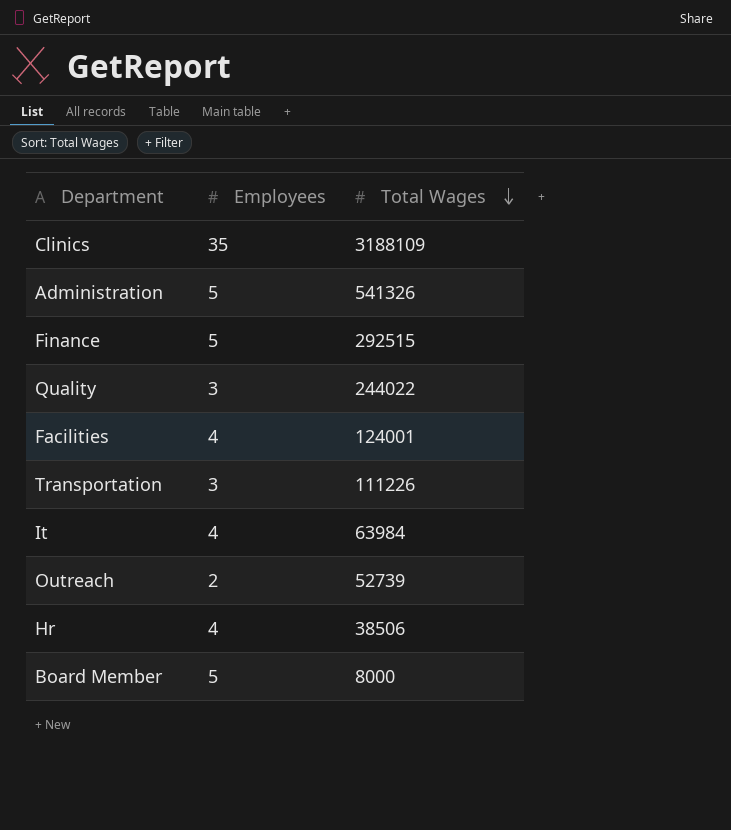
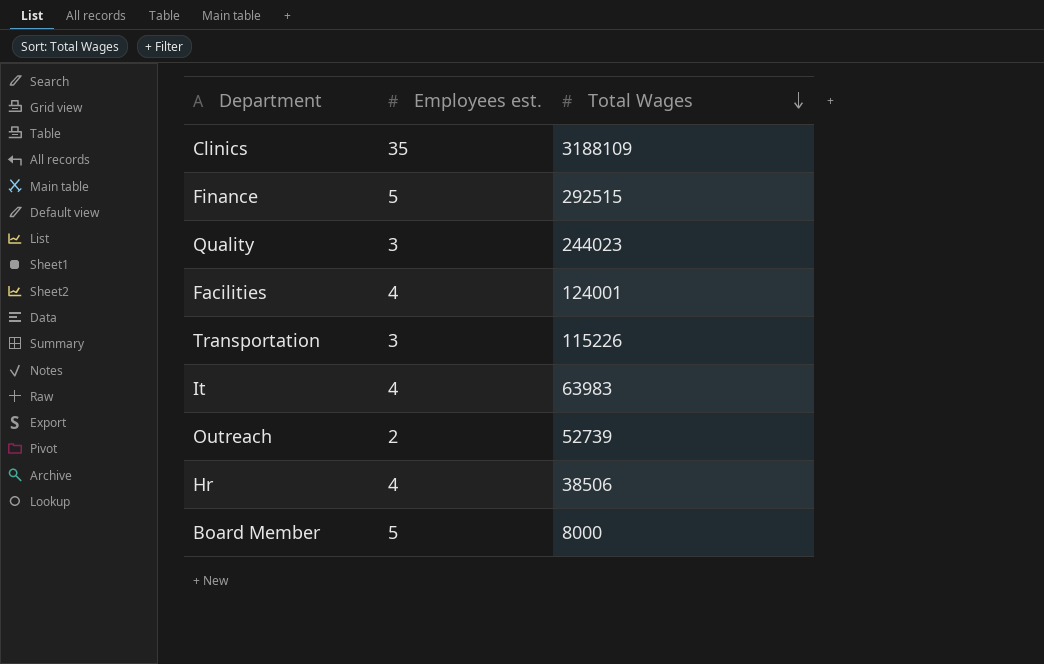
column name: Employees -> Employees est.
row Administration: 5 | 541326 -> none
Quality | Total Wages: 244022 -> 244023
Transportation | Total Wages: 111226 -> 115226
It | Total Wages: 63984 -> 63983

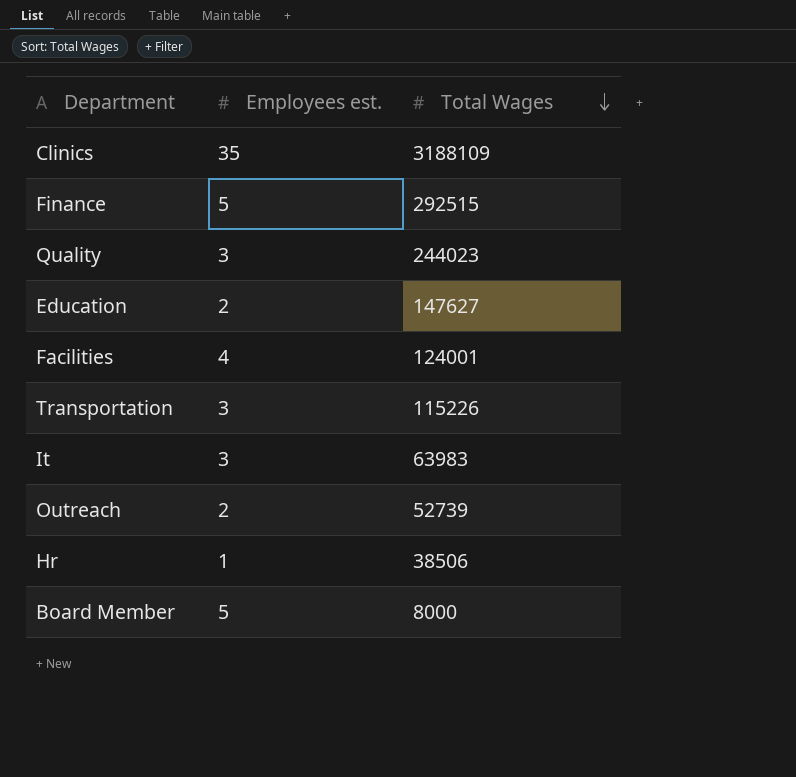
row Education: none -> 2 | 147627
It | Employees est.: 4 -> 3
Hr | Employees est.: 4 -> 1

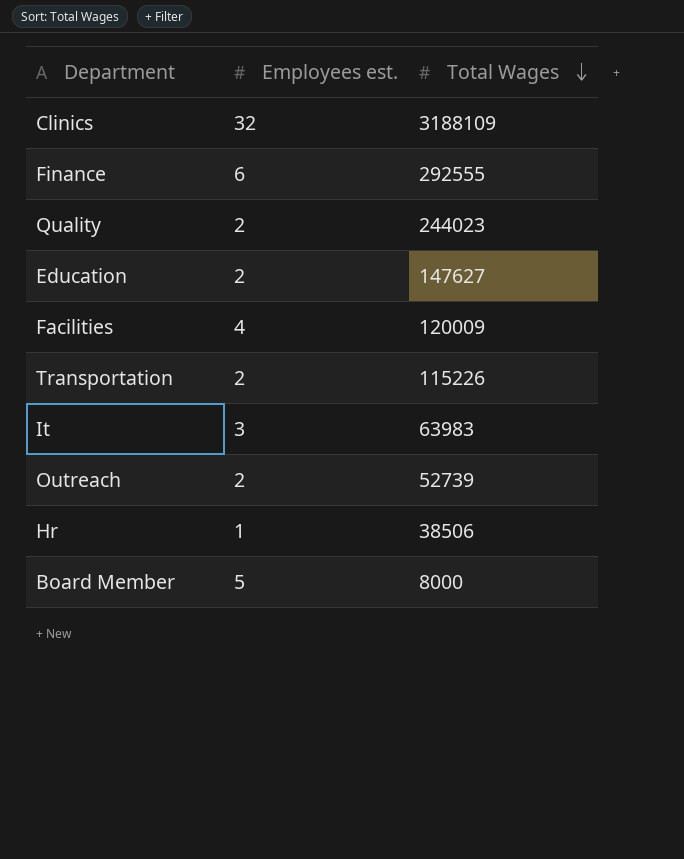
Clinics | Employees est.: 35 -> 32
Finance | Employees est.: 5 -> 6
Finance | Total Wages: 292515 -> 292555
Quality | Employees est.: 3 -> 2
Facilities | Total Wages: 124001 -> 120009
Transportation | Employees est.: 3 -> 2

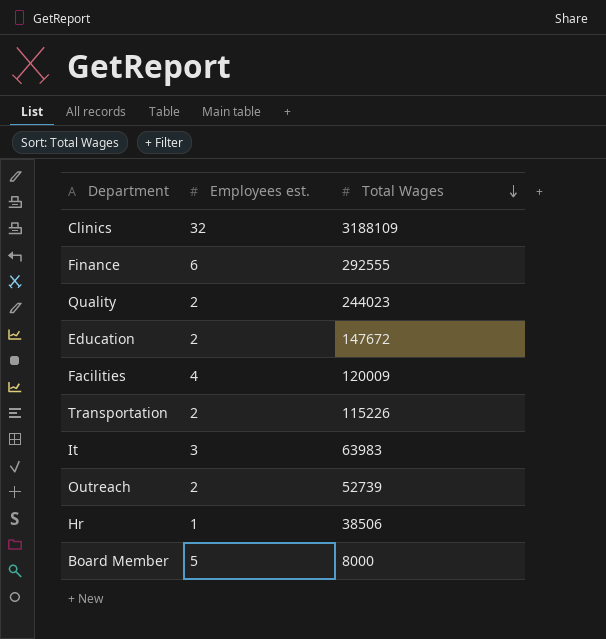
Education | Total Wages: 147627 -> 147672

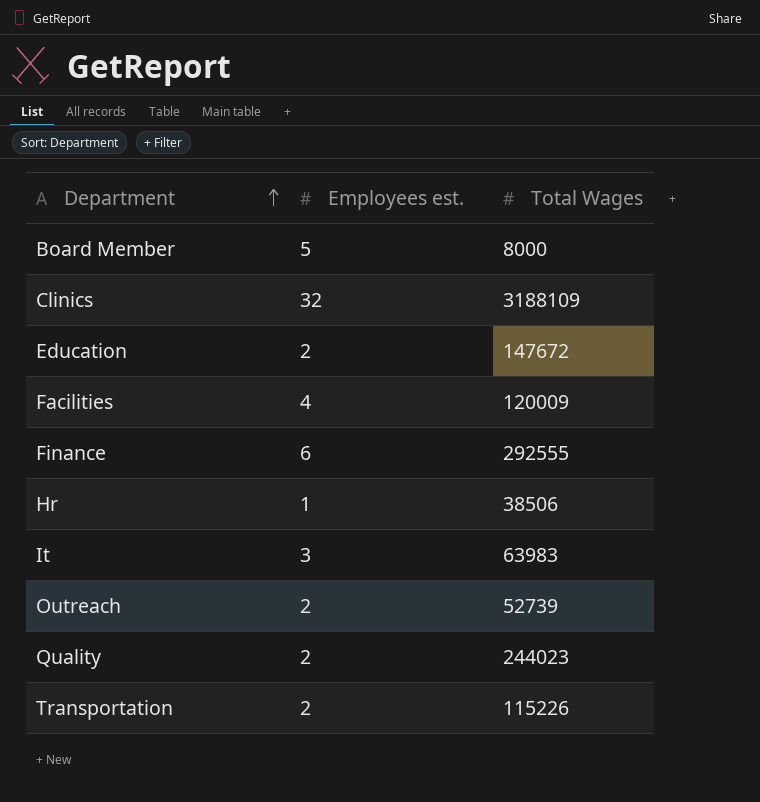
row order: Total Wages descending -> Department ascending

